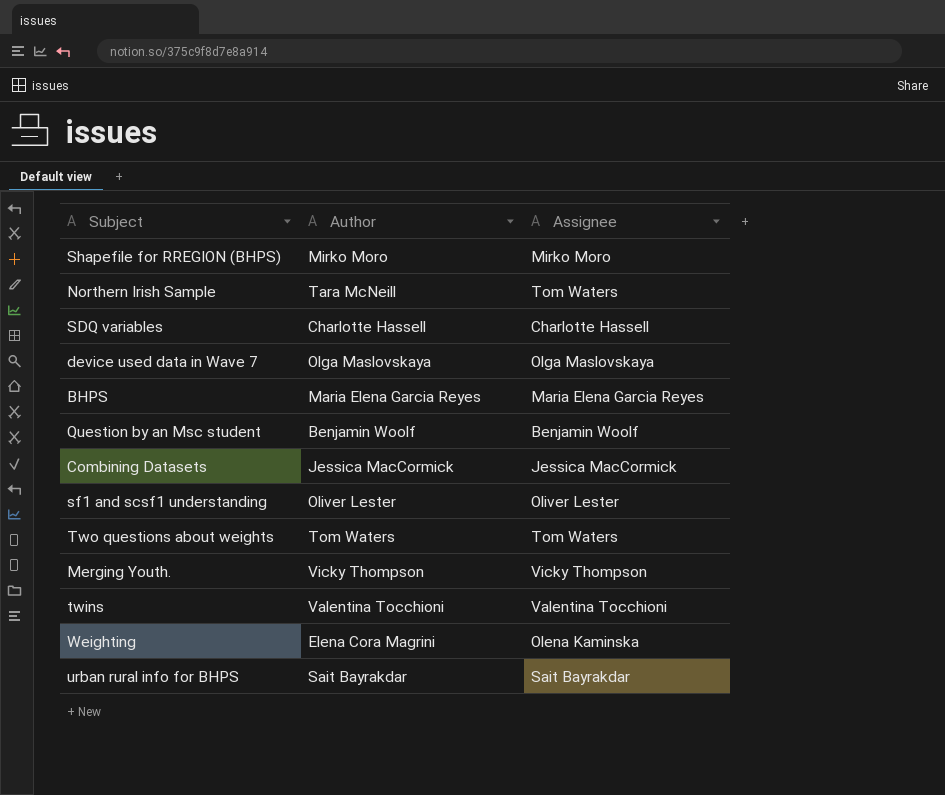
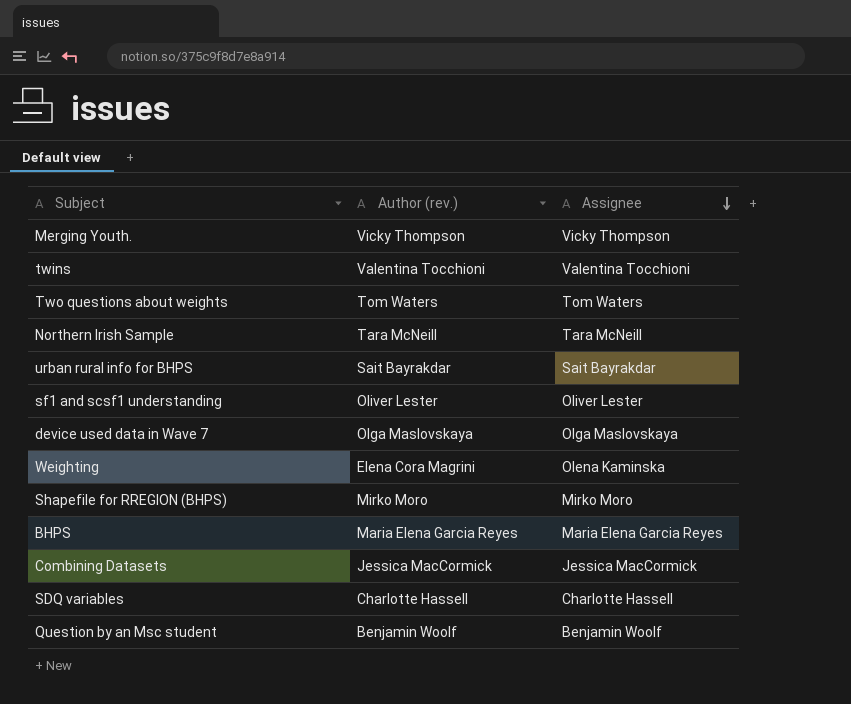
row order: none -> Assignee descending
column name: Author -> Author (rev.)
Northern Irish Sample | Assignee: Tom Waters -> Tara McNeill

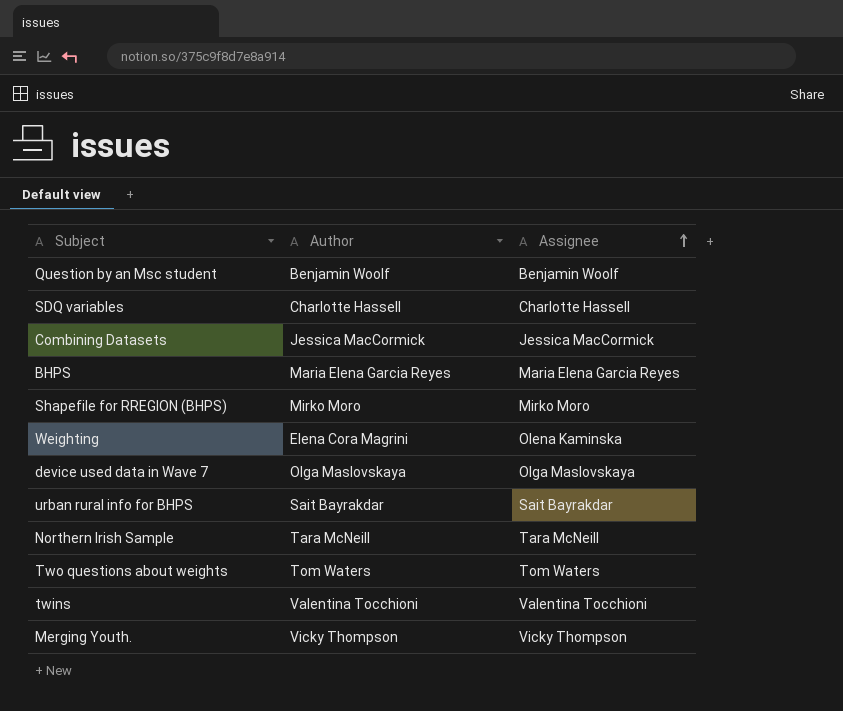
row order: Assignee descending -> Assignee ascending
column name: Author (rev.) -> Author
row sf1 and scsf1 understanding: Oliver Lester | Oliver Lester -> none

